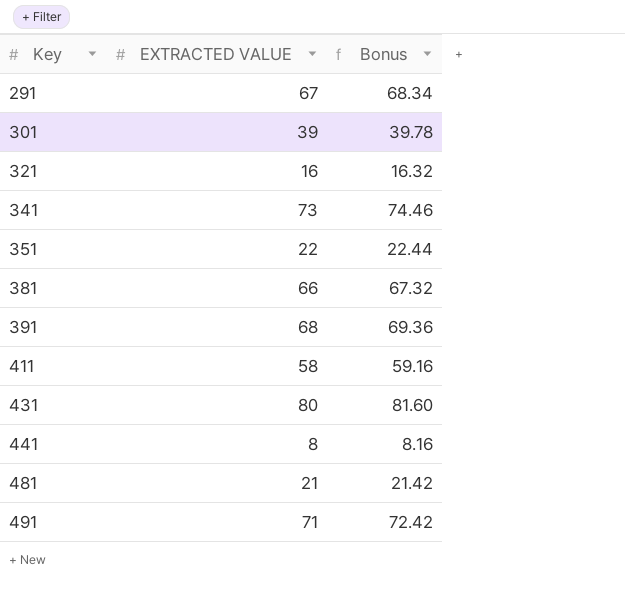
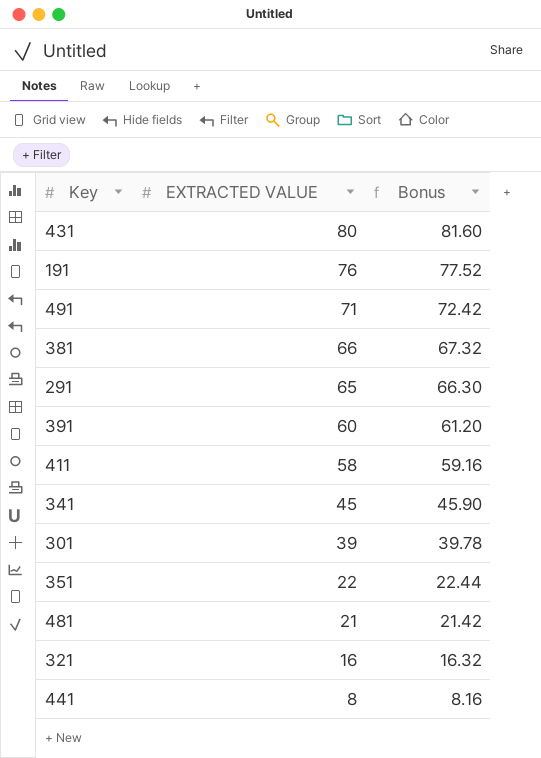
row order: Key ascending -> EXTRACTED VALUE descending
row 191: none -> 76 | 77.52
291 | EXTRACTED VALUE: 67 -> 65
291 | Bonus: 68.34 -> 66.30
391 | EXTRACTED VALUE: 68 -> 60
391 | Bonus: 69.36 -> 61.20
341 | EXTRACTED VALUE: 73 -> 45
341 | Bonus: 74.46 -> 45.90

